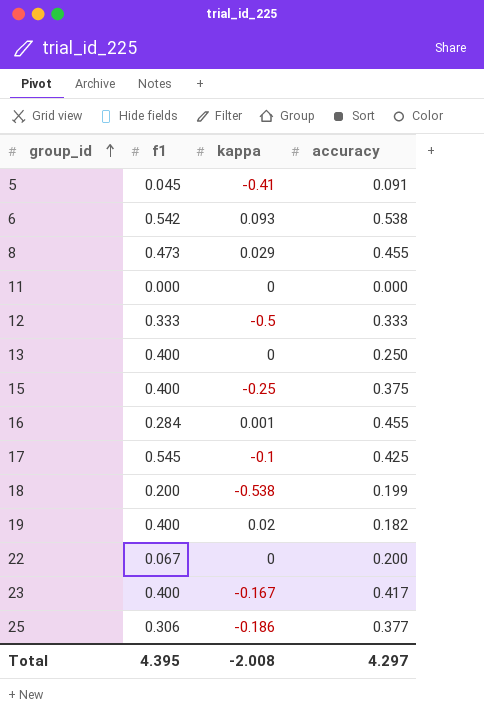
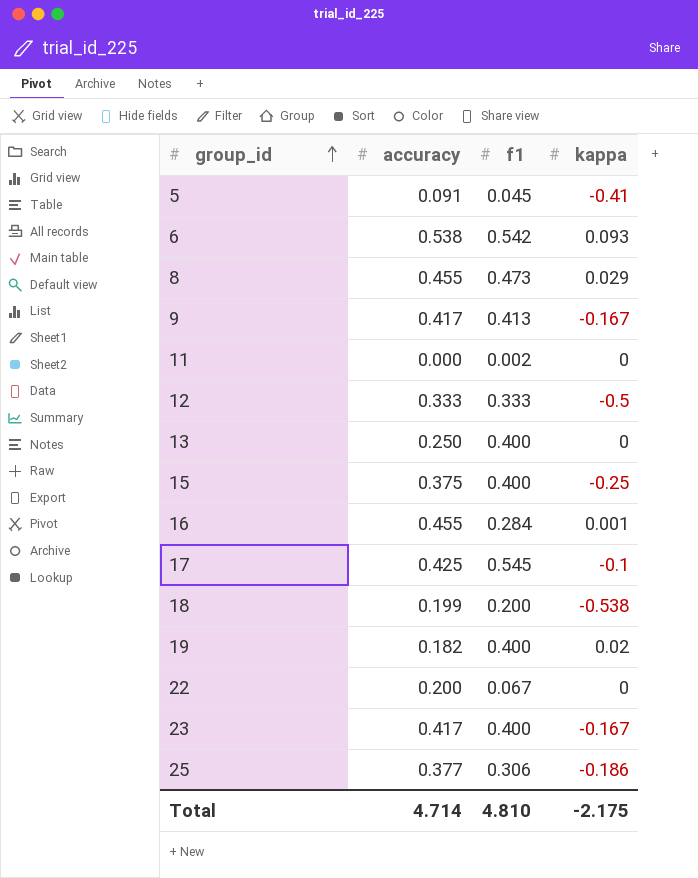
column accuracy | position: 4 -> 2
row 9: none -> 0.417 | 0.413 | -0.167
11 | f1: 0.000 -> 0.002
Total | accuracy: 4.297 -> 4.714
Total | f1: 4.395 -> 4.810
Total | kappa: -2.008 -> -2.175

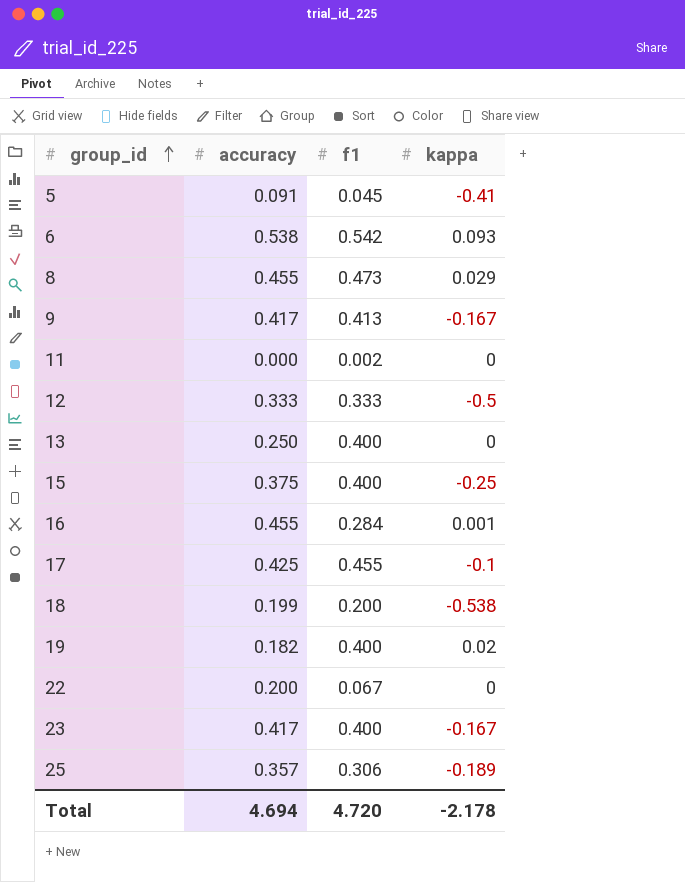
17 | f1: 0.545 -> 0.455
25 | accuracy: 0.377 -> 0.357
25 | kappa: -0.186 -> -0.189
Total | accuracy: 4.714 -> 4.694
Total | f1: 4.810 -> 4.720
Total | kappa: -2.175 -> -2.178

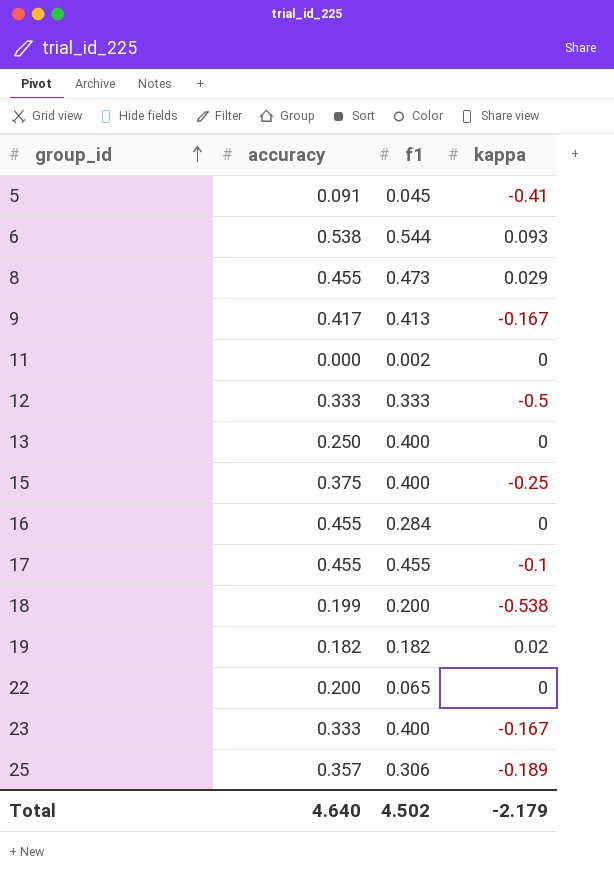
6 | f1: 0.542 -> 0.544
16 | kappa: 0.001 -> 0
17 | accuracy: 0.425 -> 0.455
19 | f1: 0.400 -> 0.182
22 | f1: 0.067 -> 0.065
23 | accuracy: 0.417 -> 0.333
Total | accuracy: 4.694 -> 4.640
Total | f1: 4.720 -> 4.502
Total | kappa: -2.178 -> -2.179

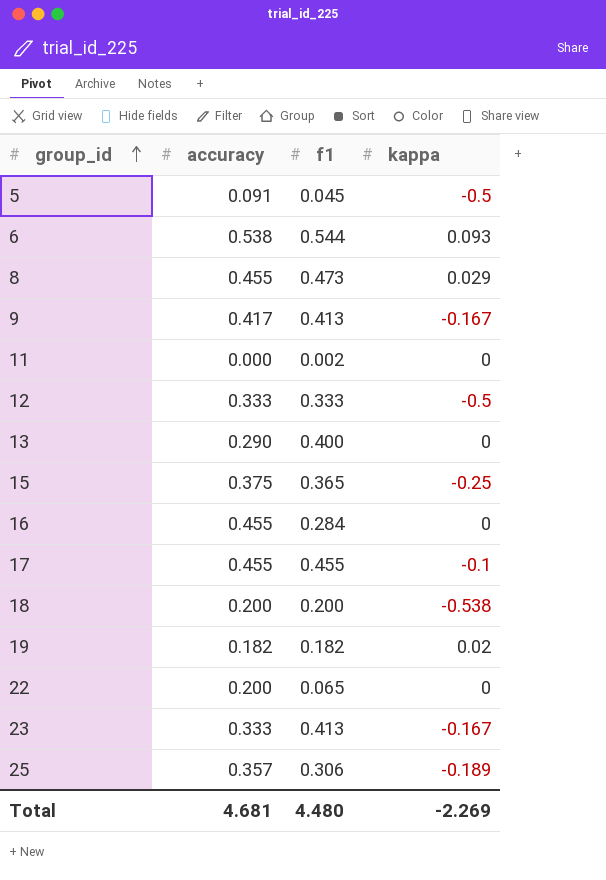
5 | kappa: -0.41 -> -0.5
13 | accuracy: 0.250 -> 0.290
15 | f1: 0.400 -> 0.365
18 | accuracy: 0.199 -> 0.200
23 | f1: 0.400 -> 0.413
Total | accuracy: 4.640 -> 4.681
Total | f1: 4.502 -> 4.480
Total | kappa: -2.179 -> -2.269

